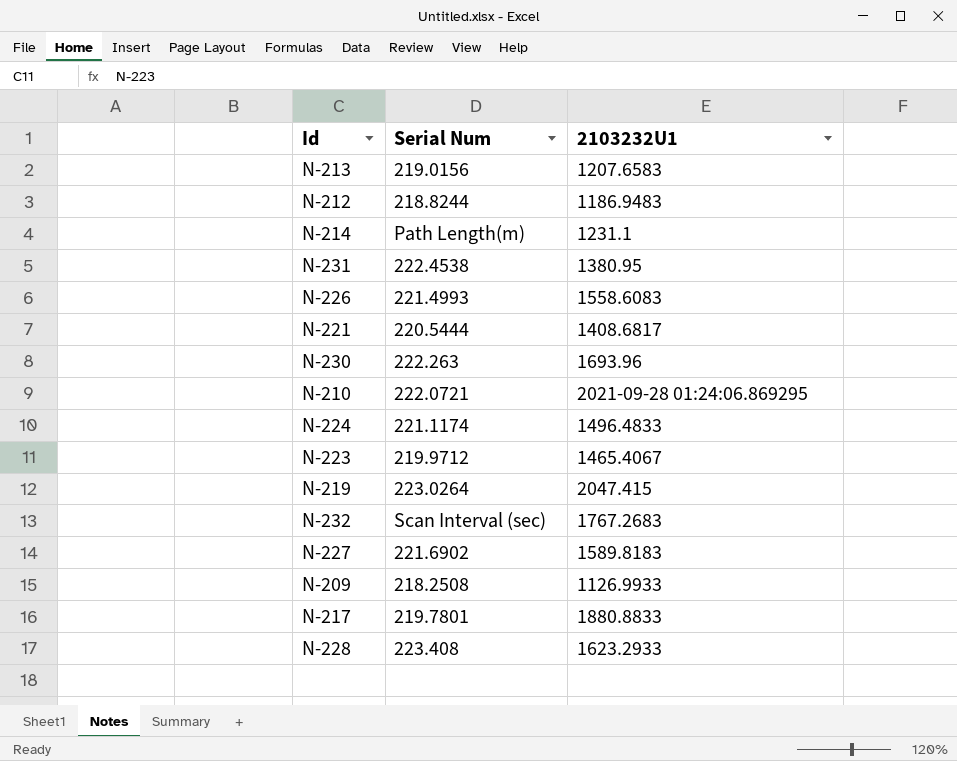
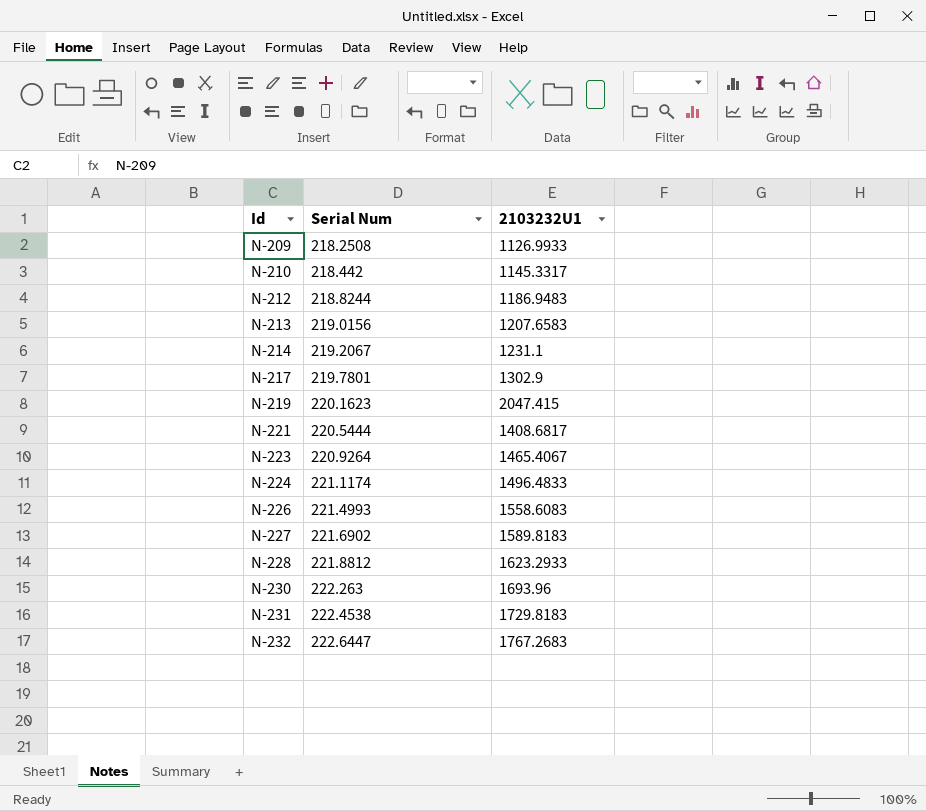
row order: none -> Id ascending
N-210 | Serial Num: 222.0721 -> 218.442
N-210 | 2103232U1: 2021-09-28 01:24:06.869295 -> 1145.3317
N-214 | Serial Num: Path Length(m) -> 219.2067
N-217 | 2103232U1: 1880.8833 -> 1302.9
N-219 | Serial Num: 223.0264 -> 220.1623
N-223 | Serial Num: 219.9712 -> 220.9264
N-228 | Serial Num: 223.408 -> 221.8812
N-231 | 2103232U1: 1380.95 -> 1729.8183
N-232 | Serial Num: Scan Interval (sec) -> 222.6447

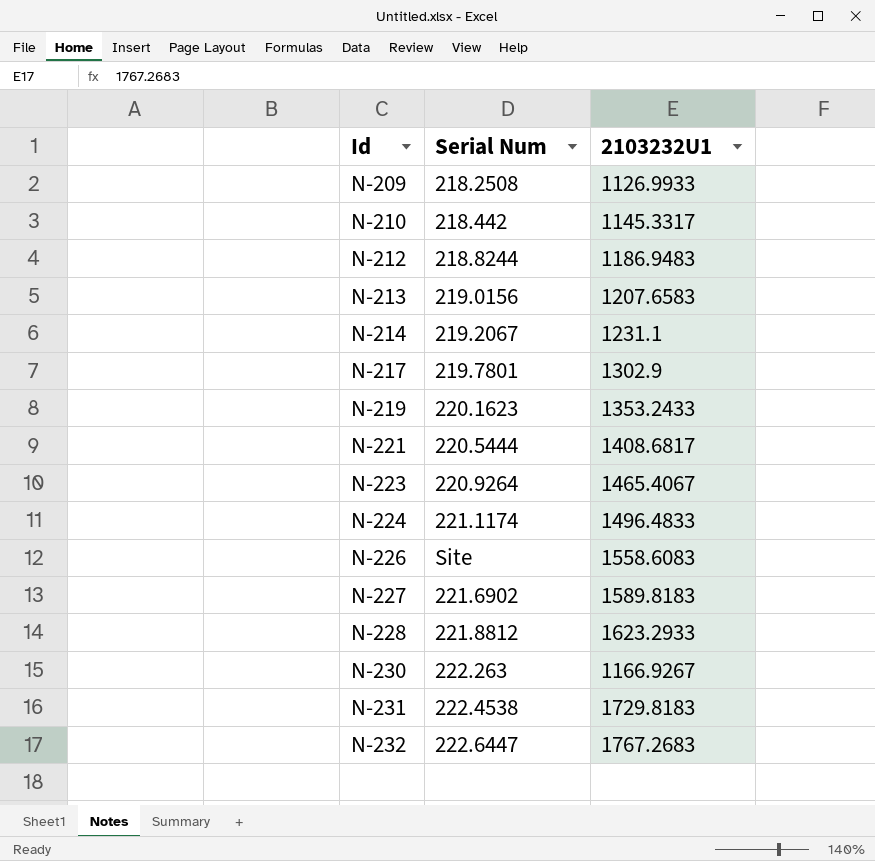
N-219 | 2103232U1: 2047.415 -> 1353.2433
N-226 | Serial Num: 221.4993 -> Site
N-230 | 2103232U1: 1693.96 -> 1166.9267

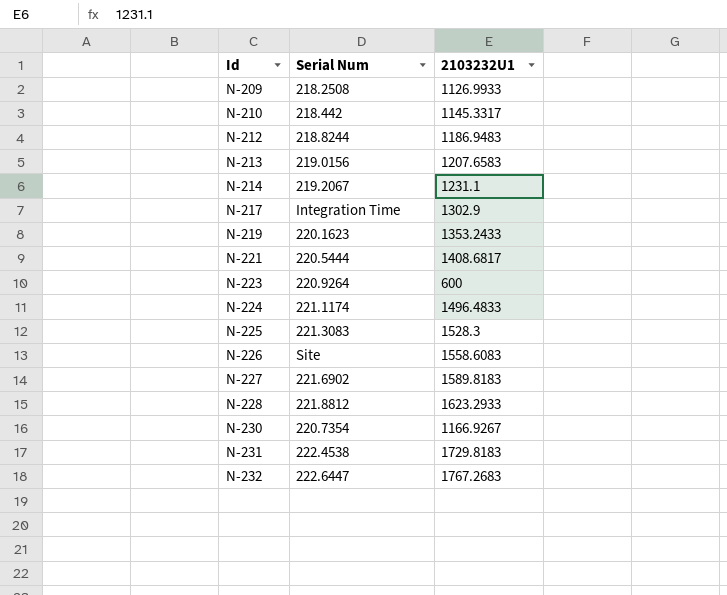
N-217 | Serial Num: 219.7801 -> Integration Time
N-223 | 2103232U1: 1465.4067 -> 600
row N-225: none -> 221.3083 | 1528.3
N-230 | Serial Num: 222.263 -> 220.7354

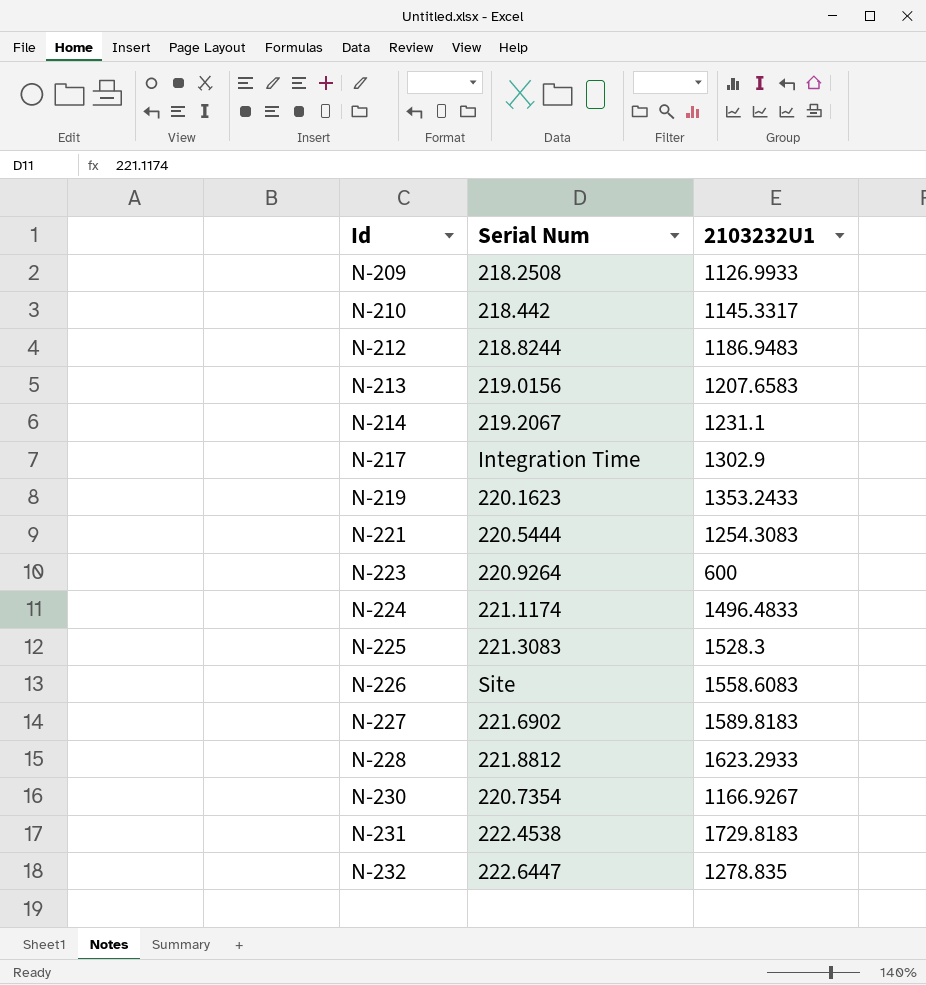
N-221 | 2103232U1: 1408.6817 -> 1254.3083
N-232 | 2103232U1: 1767.2683 -> 1278.835

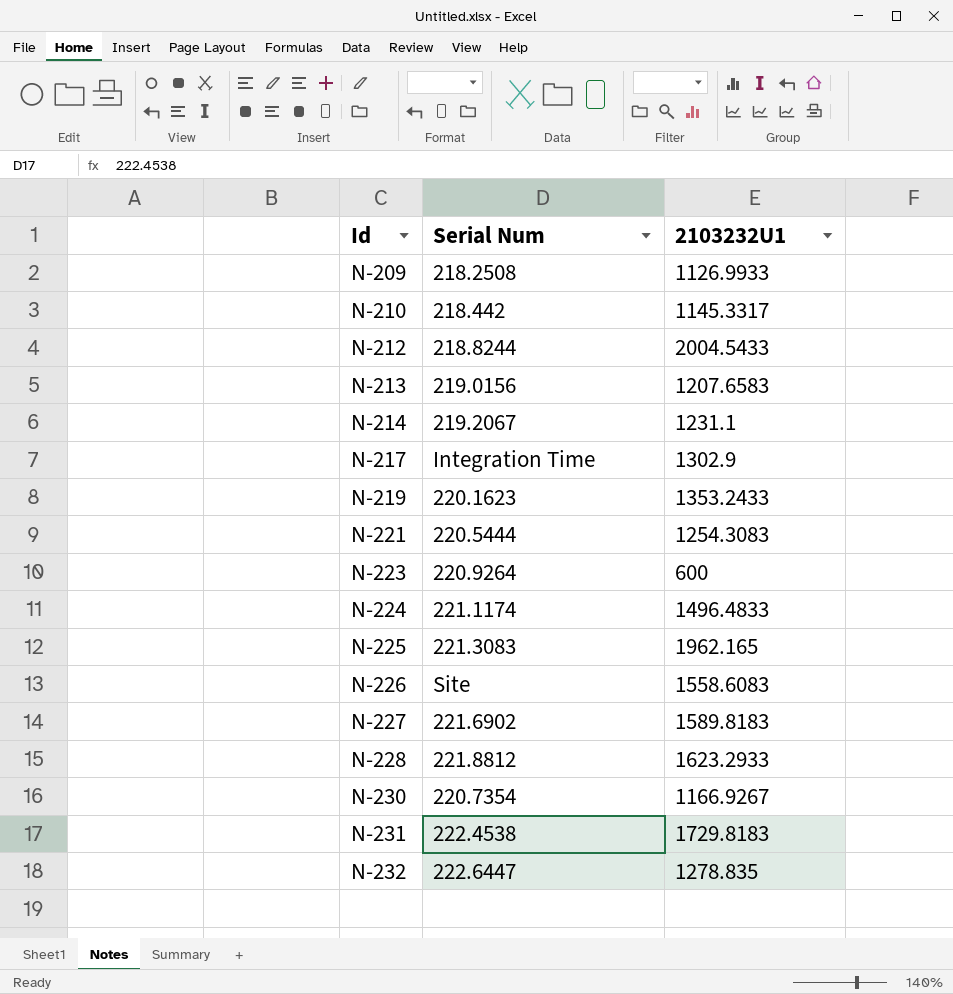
N-212 | 2103232U1: 1186.9483 -> 2004.5433
N-225 | 2103232U1: 1528.3 -> 1962.165

